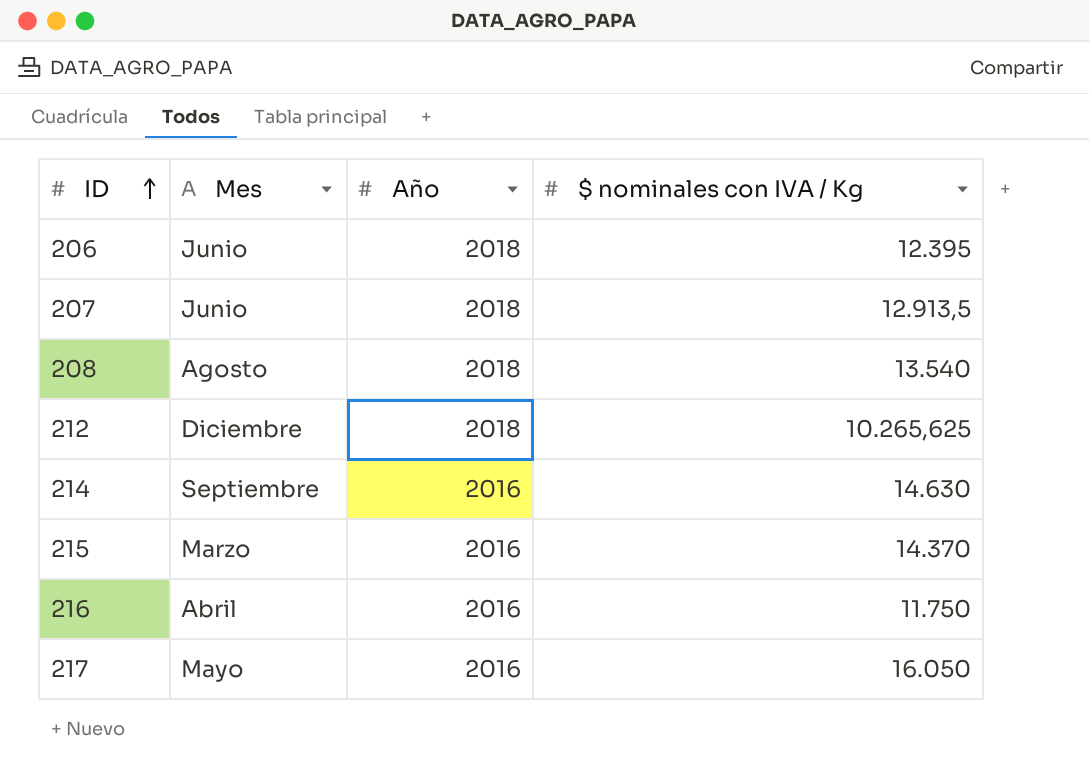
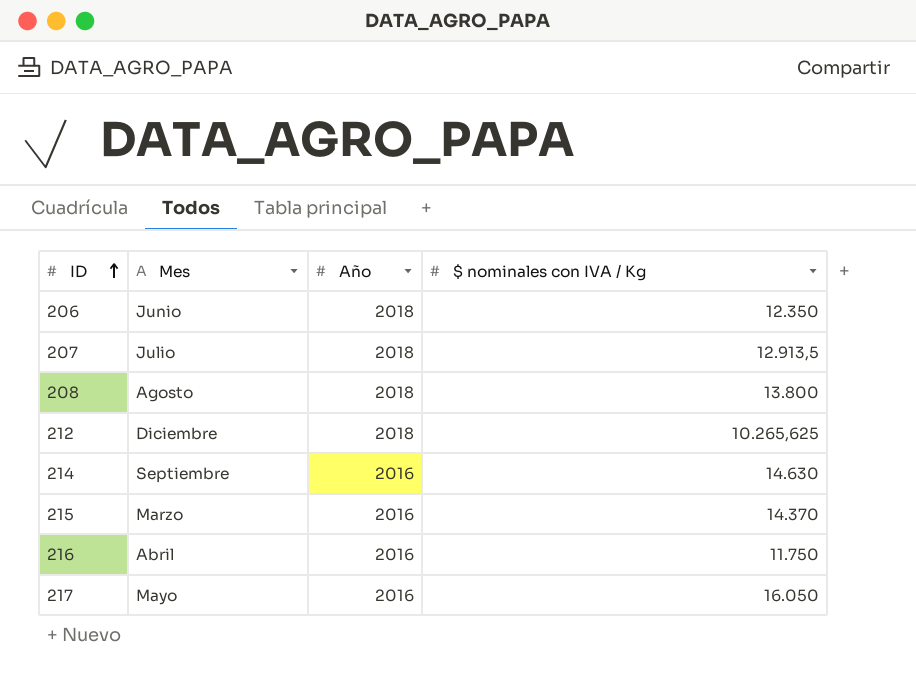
206 | $ nominales con IVA / Kg: 12.395 -> 12.350
207 | Mes: Junio -> Julio
208 | $ nominales con IVA / Kg: 13.540 -> 13.800

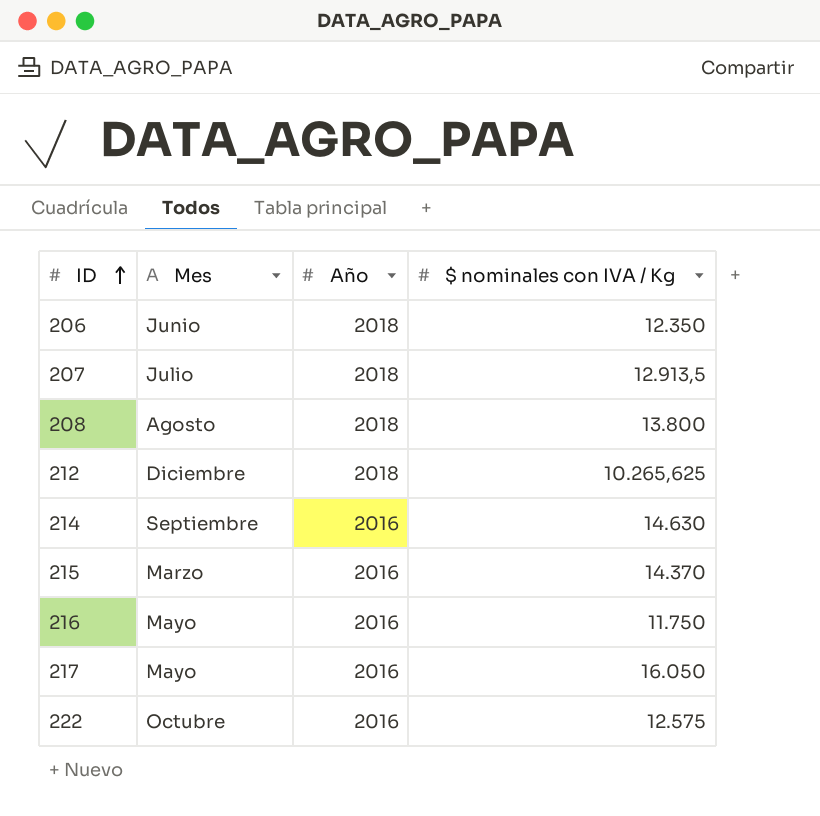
216 | Mes: Abril -> Mayo
row 222: none -> Octubre | 2016 | 12.575

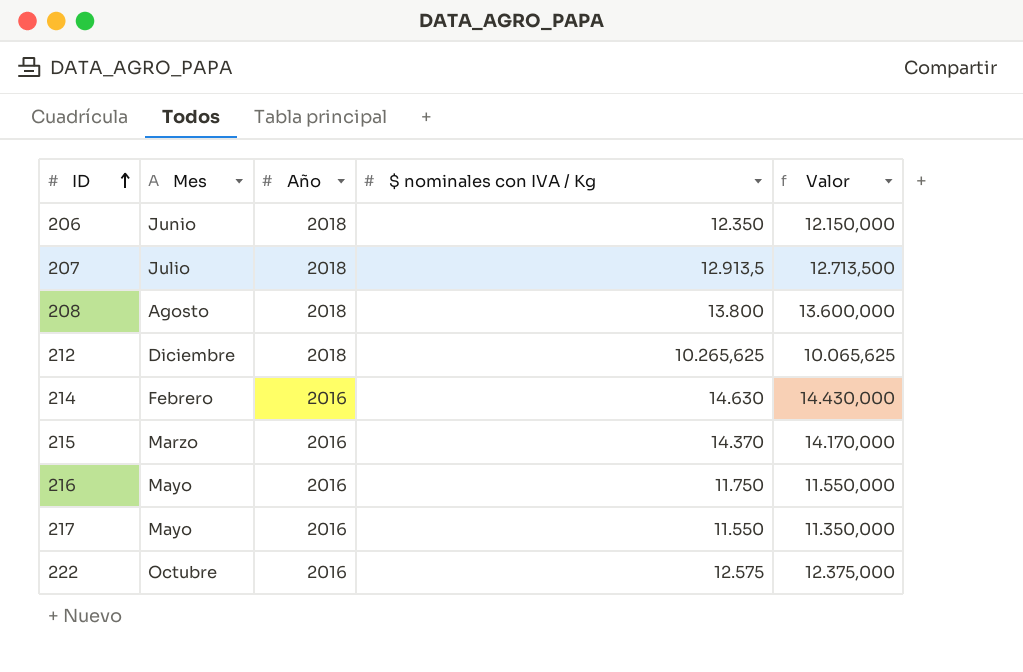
column Valor | formula: none -> [$ nominales con IVA / Kg] - 200
214 | Mes: Septiembre -> Febrero
217 | $ nominales con IVA / Kg: 16.050 -> 11.550

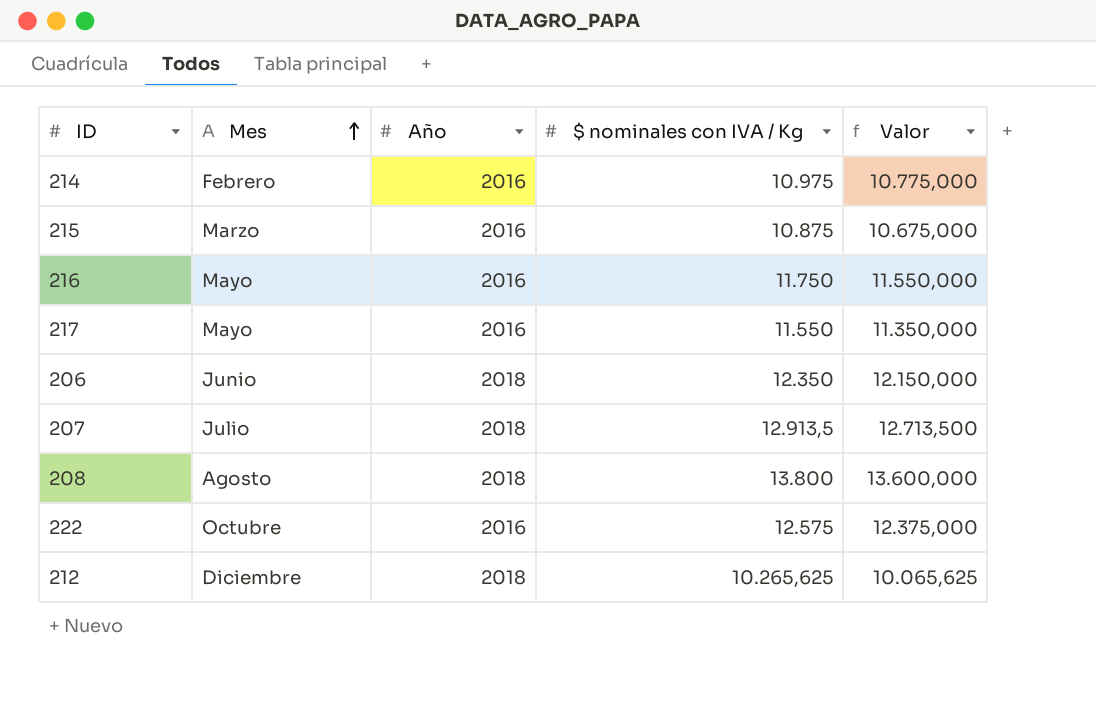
row order: ID ascending -> Mes ascending
214 | $ nominales con IVA / Kg: 14.630 -> 10.975
214 | Valor: 14.430,000 -> 10.775,000
215 | $ nominales con IVA / Kg: 14.370 -> 10.875
215 | Valor: 14.170,000 -> 10.675,000

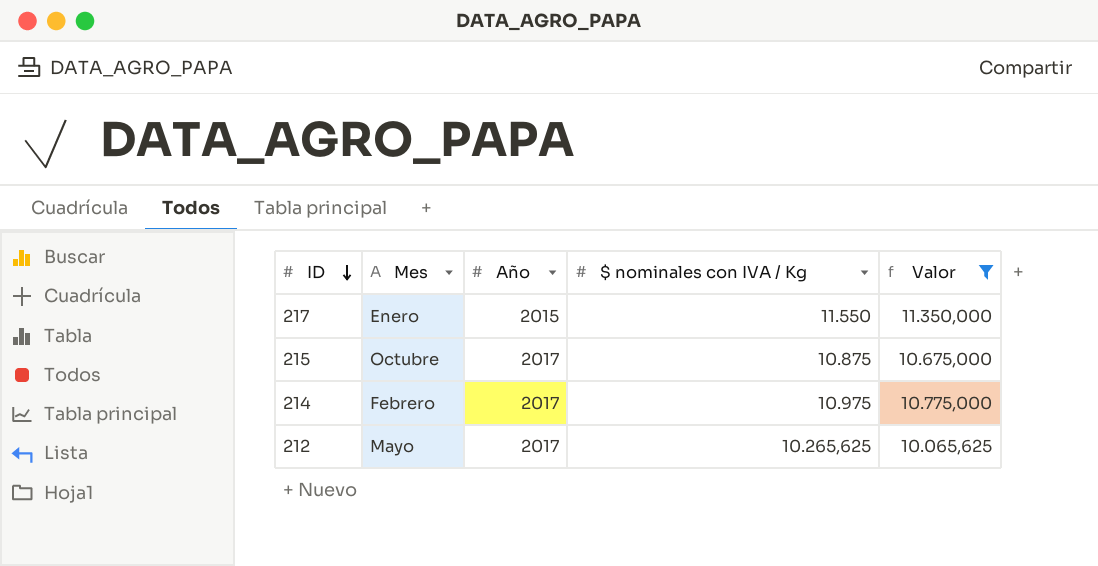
filter: none -> Valor <= 11.350,000
row order: Mes ascending -> ID descending
217 | Mes: Mayo -> Enero
217 | Año: 2016 -> 2015
215 | Mes: Marzo -> Octubre
215 | Año: 2016 -> 2017
214 | Año: 2016 -> 2017
212 | Mes: Diciembre -> Mayo
212 | Año: 2018 -> 2017

